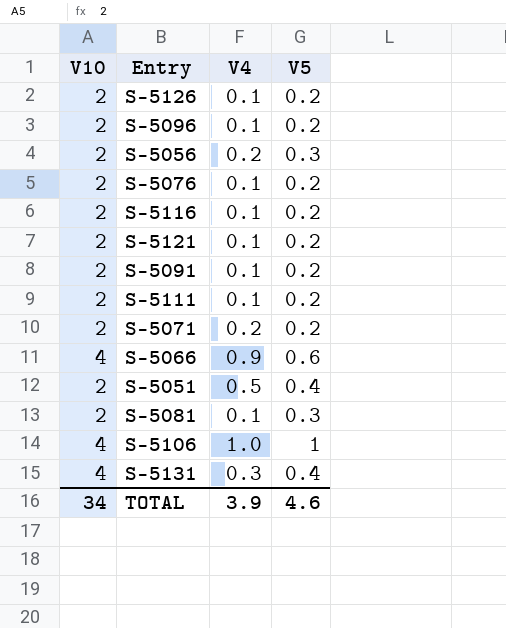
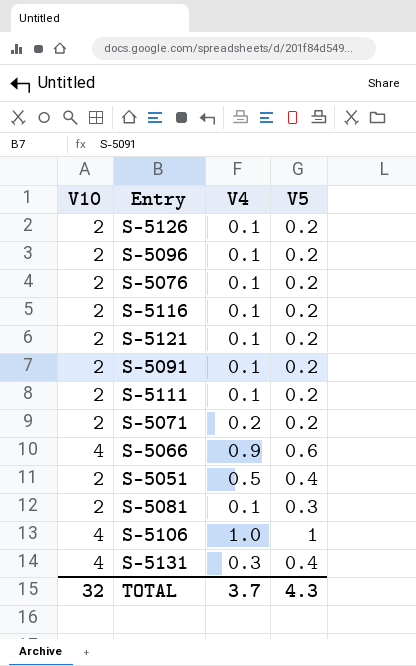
row S-5056: 2 | 0.2 | 0.3 -> none
TOTAL | V10: 34 -> 32
TOTAL | V4: 3.9 -> 3.7
TOTAL | V5: 4.6 -> 4.3

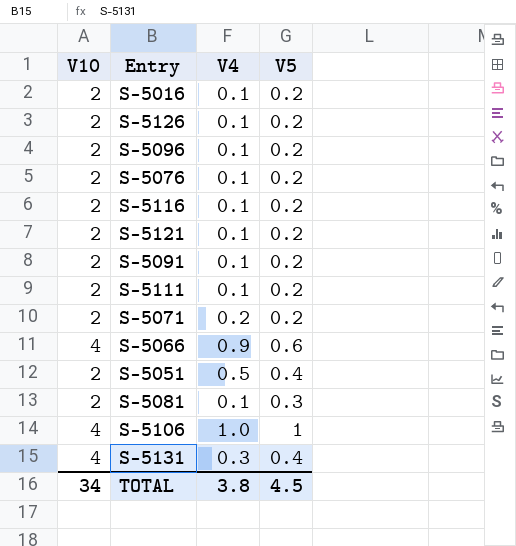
row S-5016: none -> 2 | 0.1 | 0.2
TOTAL | V10: 32 -> 34
TOTAL | V4: 3.7 -> 3.8
TOTAL | V5: 4.3 -> 4.5

